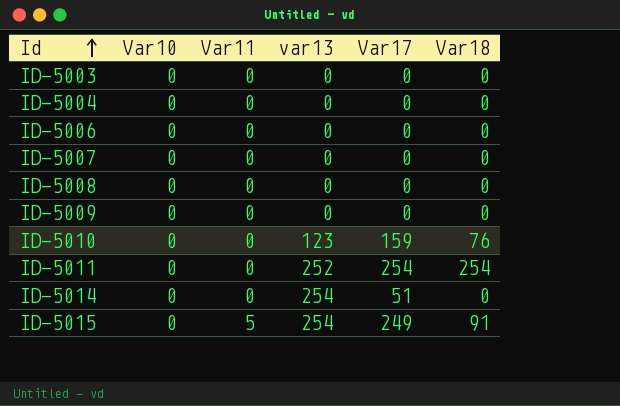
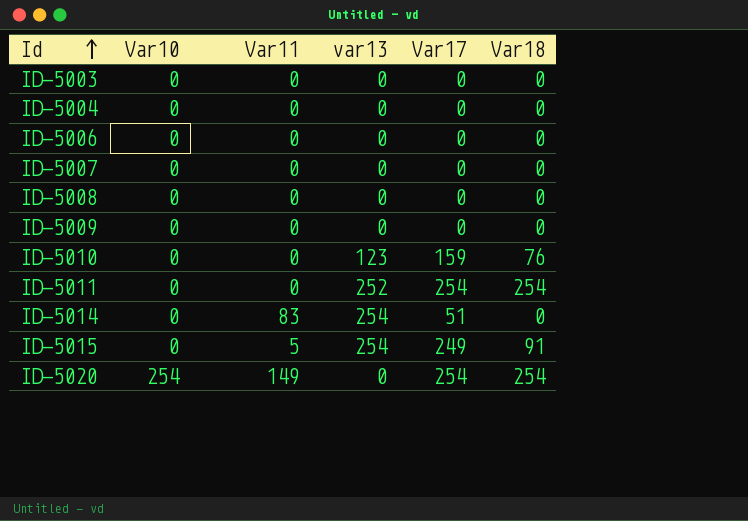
ID-5014 | Var11: 0 -> 83
row ID-5020: none -> 254 | 149 | 0 | 254 | 254

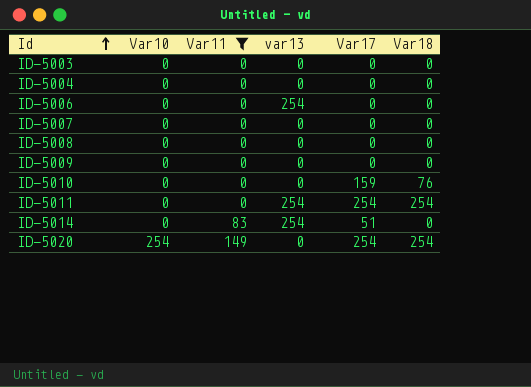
filter: none -> Var11 != 5
ID-5006 | var13: 0 -> 254
ID-5010 | var13: 123 -> 0
ID-5011 | var13: 252 -> 254

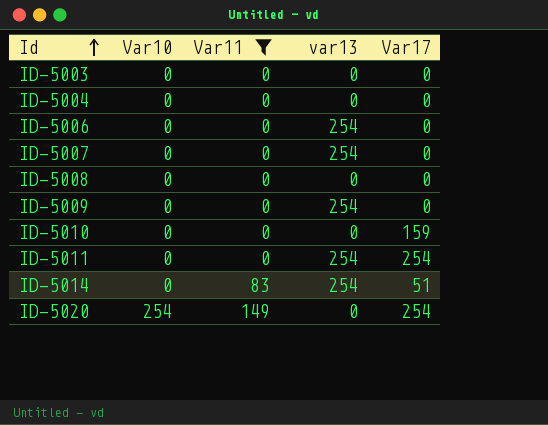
column Var18 | position: 6 -> none
ID-5007 | var13: 0 -> 254
ID-5009 | var13: 0 -> 254

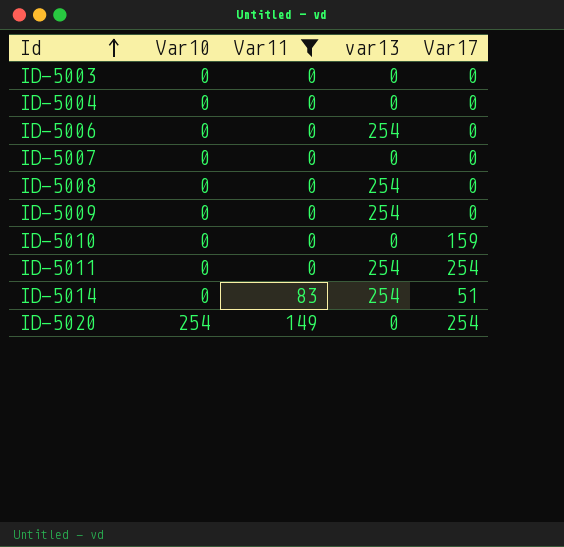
ID-5007 | var13: 254 -> 0
ID-5008 | var13: 0 -> 254

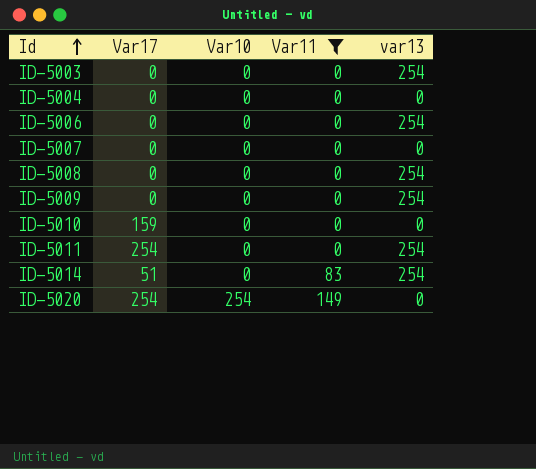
column Var17 | position: 5 -> 2
ID-5003 | var13: 0 -> 254

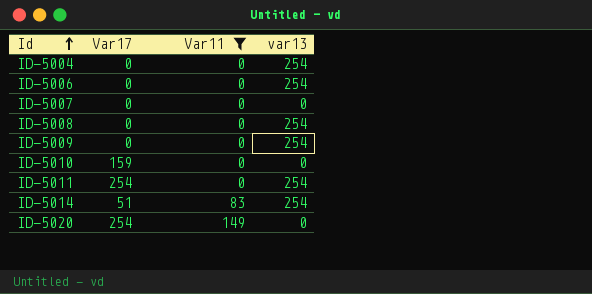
column Var10 | position: 3 -> none
row ID-5003: 0 | 0 | 0 | 254 -> none
ID-5004 | var13: 0 -> 254

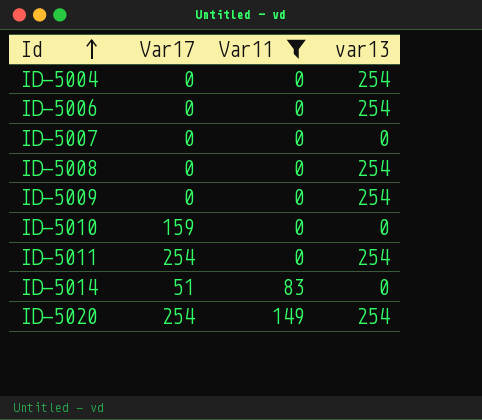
ID-5014 | var13: 254 -> 0
ID-5020 | var13: 0 -> 254

